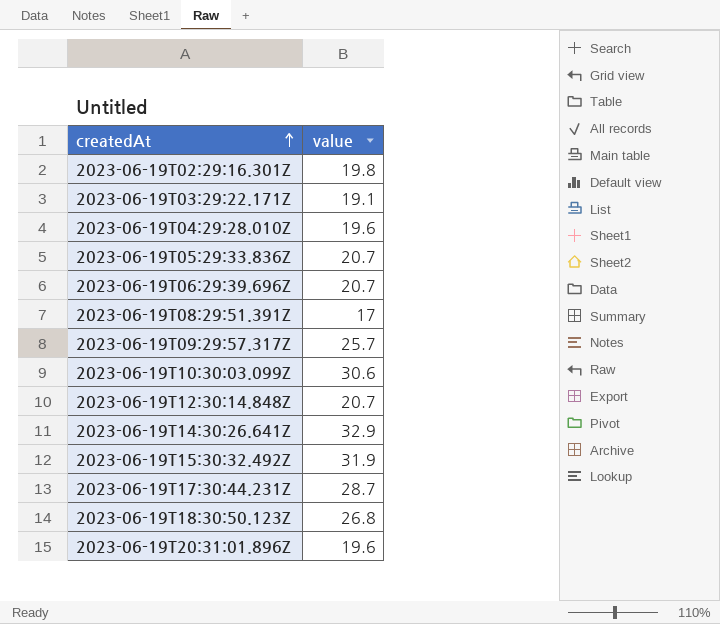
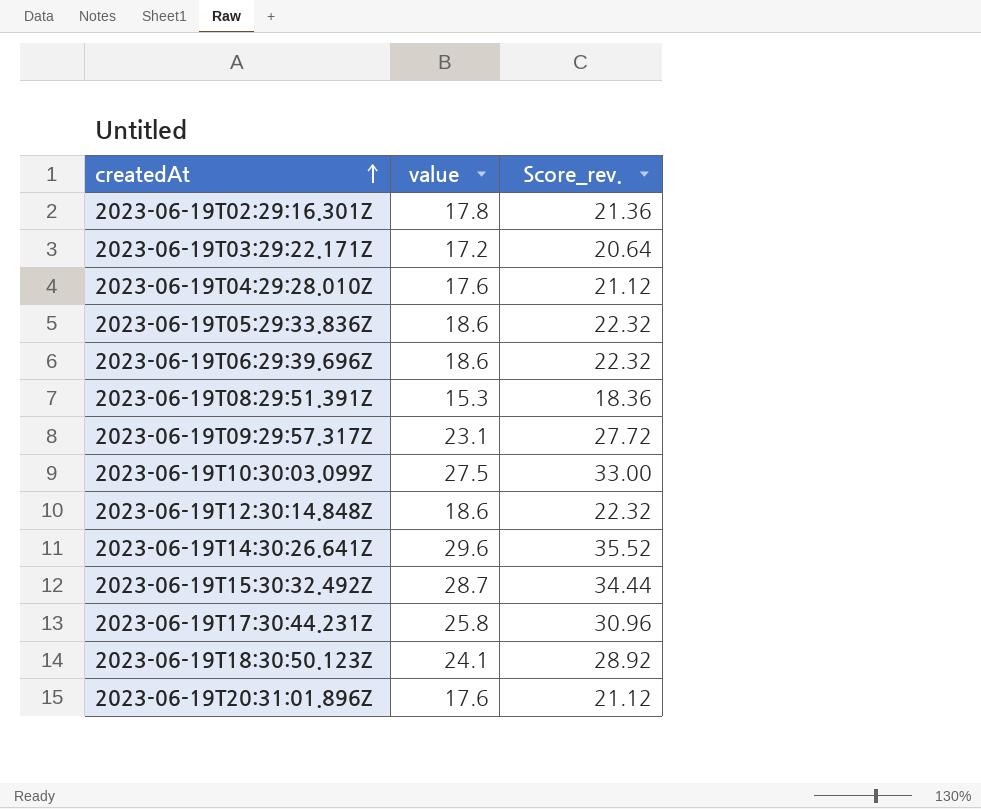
column Score_rev. | formula: none -> [value] * 1.2
2023-06-19T02:29:16.301Z | value: 19.8 -> 17.8
2023-06-19T03:29:22.171Z | value: 19.1 -> 17.2
2023-06-19T04:29:28.010Z | value: 19.6 -> 17.6
2023-06-19T05:29:33.836Z | value: 20.7 -> 18.6
2023-06-19T06:29:39.696Z | value: 20.7 -> 18.6
2023-06-19T08:29:51.391Z | value: 17 -> 15.3
2023-06-19T09:29:57.317Z | value: 25.7 -> 23.1
2023-06-19T10:30:03.099Z | value: 30.6 -> 27.5
2023-06-19T12:30:14.848Z | value: 20.7 -> 18.6
2023-06-19T14:30:26.641Z | value: 32.9 -> 29.6
2023-06-19T15:30:32.492Z | value: 31.9 -> 28.7
2023-06-19T17:30:44.231Z | value: 28.7 -> 25.8
2023-06-19T18:30:50.123Z | value: 26.8 -> 24.1
2023-06-19T20:31:01.896Z | value: 19.6 -> 17.6

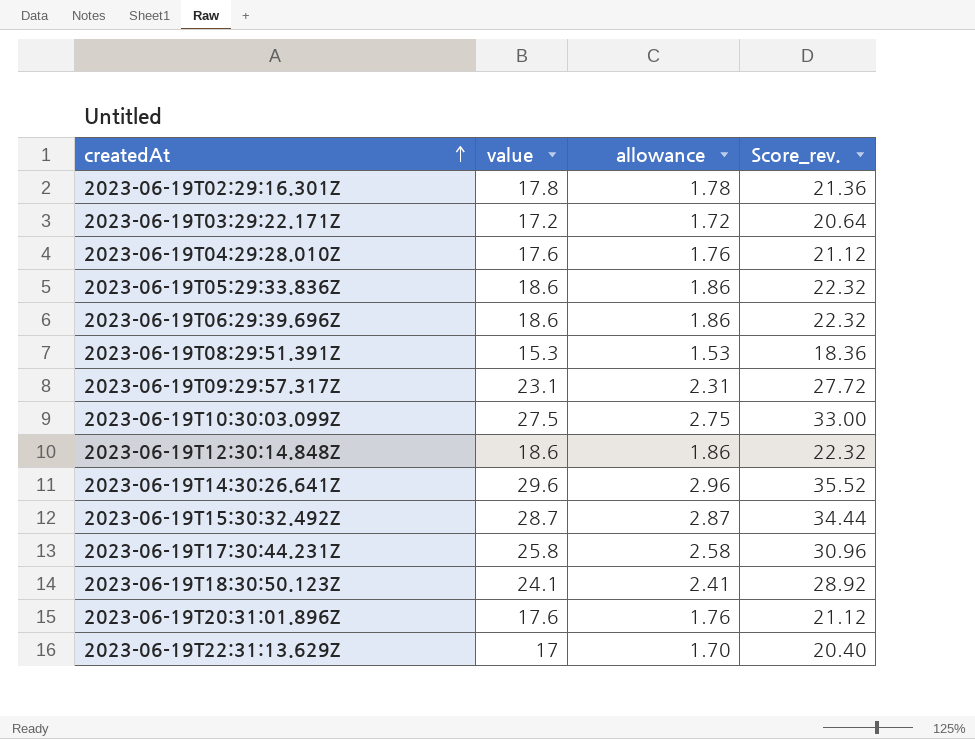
column allowance | formula: none -> [value] * 0.1
row 2023-06-19T22:31:13.629Z: none -> 17 | 1.70 | 20.40

